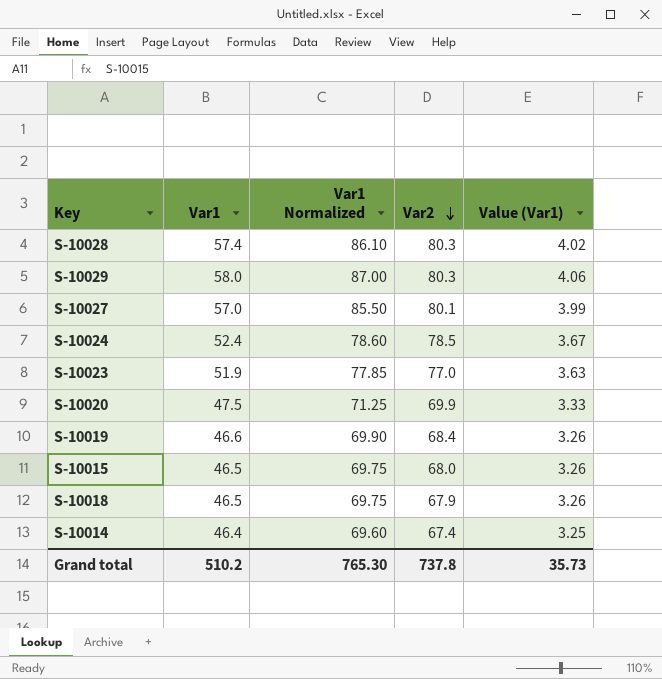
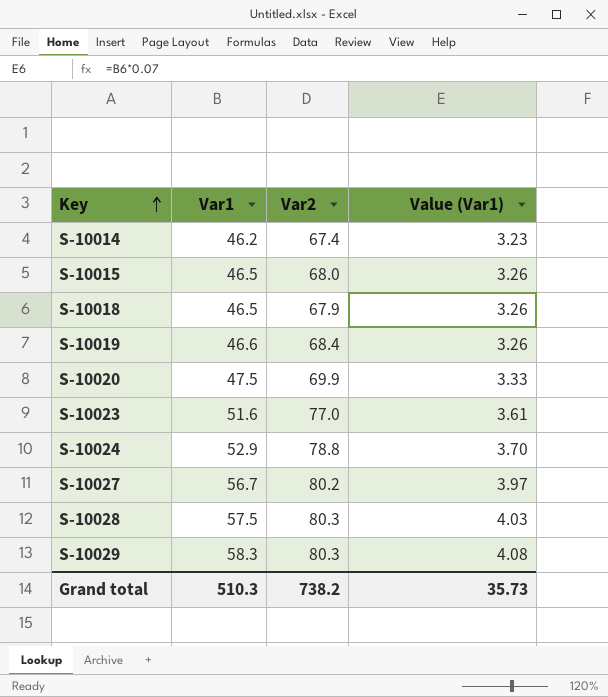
row order: Var2 descending -> Key ascending
column Var1 Normalized | formula: [Var1] * 1.5 -> none
S-10014 | Var1: 46.4 -> 46.2
S-10014 | Value (Var1): 3.25 -> 3.23
S-10023 | Var1: 51.9 -> 51.6
S-10023 | Value (Var1): 3.63 -> 3.61
S-10024 | Var1: 52.4 -> 52.9
S-10024 | Var2: 78.5 -> 78.8
S-10024 | Value (Var1): 3.67 -> 3.70
S-10027 | Var1: 57.0 -> 56.7
S-10027 | Var2: 80.1 -> 80.2
S-10027 | Value (Var1): 3.99 -> 3.97
S-10028 | Var1: 57.4 -> 57.5
S-10028 | Value (Var1): 4.02 -> 4.03
S-10029 | Var1: 58.0 -> 58.3
S-10029 | Value (Var1): 4.06 -> 4.08
Grand total | Var1: 510.2 -> 510.3
Grand total | Var2: 737.8 -> 738.2

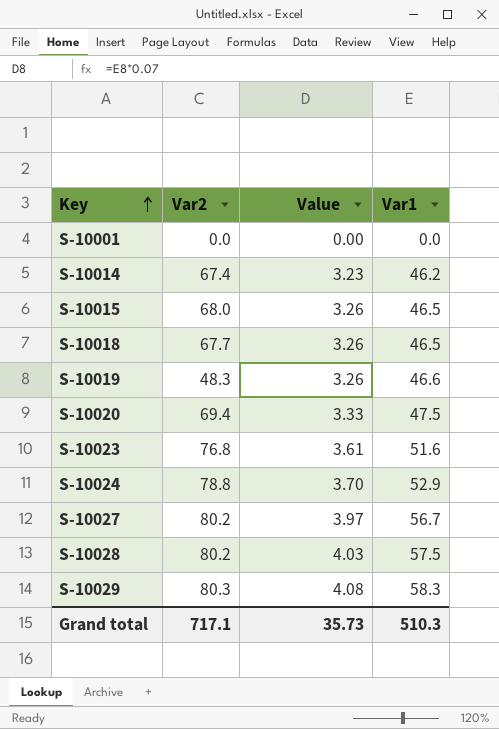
column name: Value (Var1) -> Value
column Var1 | position: 2 -> 4
row S-10001: none -> 0.0 | 0.00 | 0.0
S-10018 | Var2: 67.9 -> 67.7
S-10019 | Var2: 68.4 -> 48.3
S-10020 | Var2: 69.9 -> 69.4
S-10023 | Var2: 77.0 -> 76.8
S-10028 | Var2: 80.3 -> 80.2
Grand total | Var2: 738.2 -> 717.1

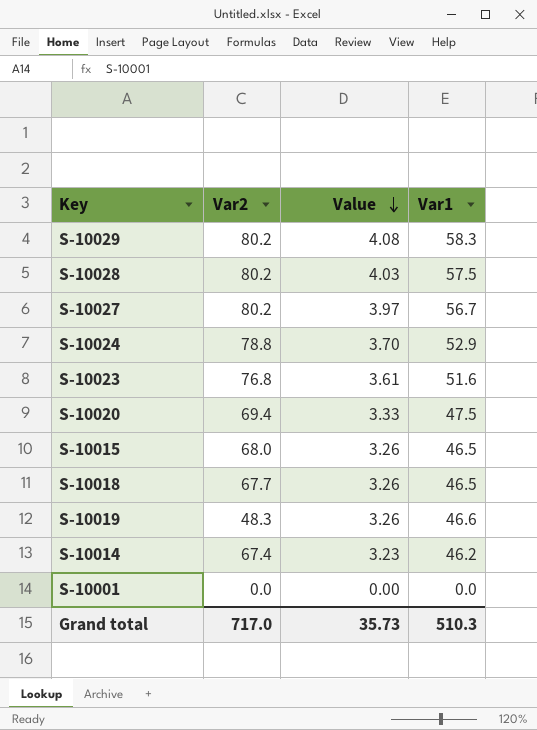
row order: Key ascending -> Value descending
S-10029 | Var2: 80.3 -> 80.2
Grand total | Var2: 717.1 -> 717.0

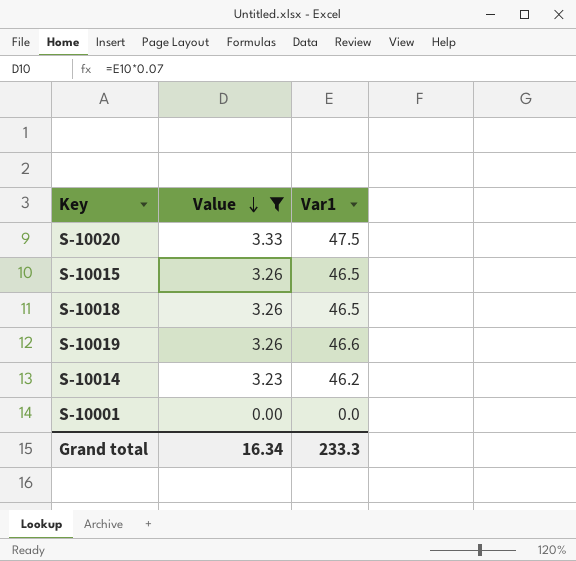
filter: none -> Value <= 3.33
column Var2 | position: 2 -> none
Grand total | Value: 35.73 -> 16.34
Grand total | Var1: 510.3 -> 233.3

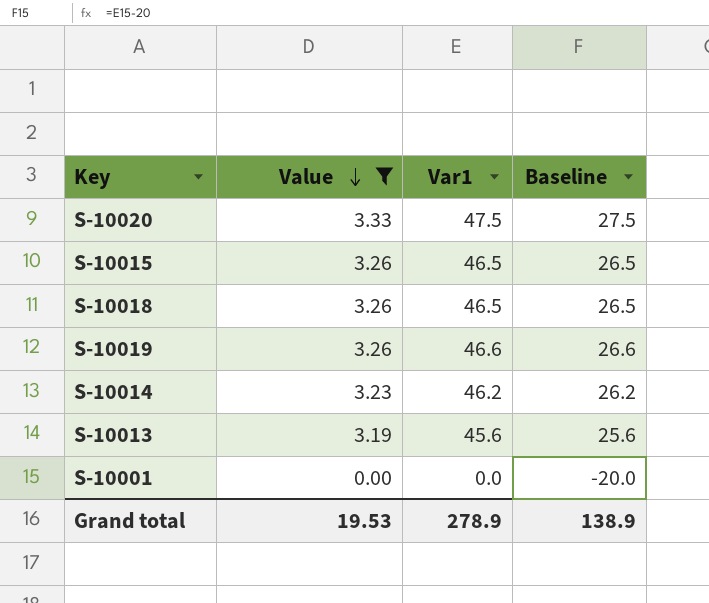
column Baseline | formula: none -> [Var1] - 20
row S-10013: none -> 3.19 | 45.6 | 25.6
Grand total | Value: 16.34 -> 19.53
Grand total | Var1: 233.3 -> 278.9

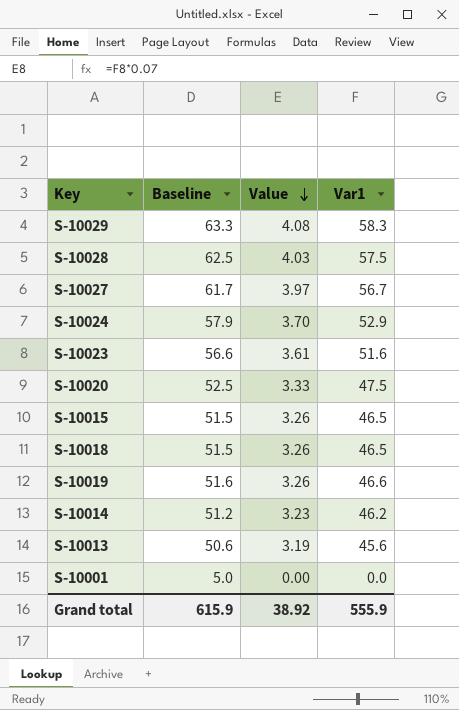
filter: Value <= 3.33 -> none
column Baseline | formula: [Var1] - 20 -> [Var1] + 5
column Baseline | position: 4 -> 2
Grand total | Baseline: 138.9 -> 615.9
Grand total | Value: 19.53 -> 38.92
Grand total | Var1: 278.9 -> 555.9

